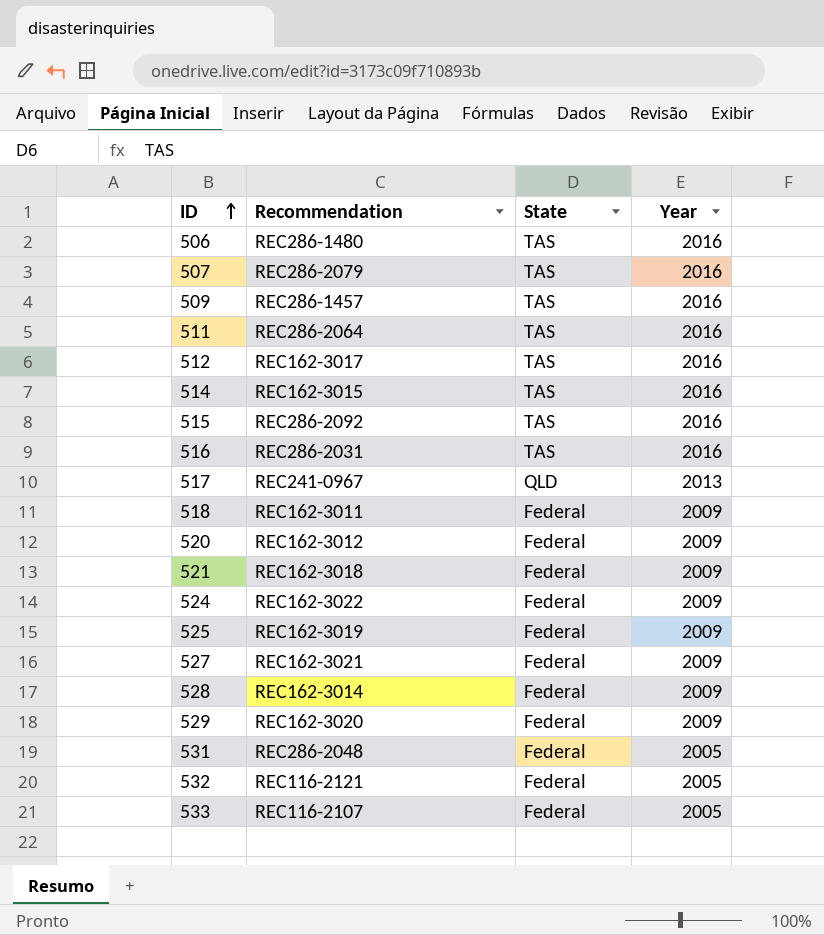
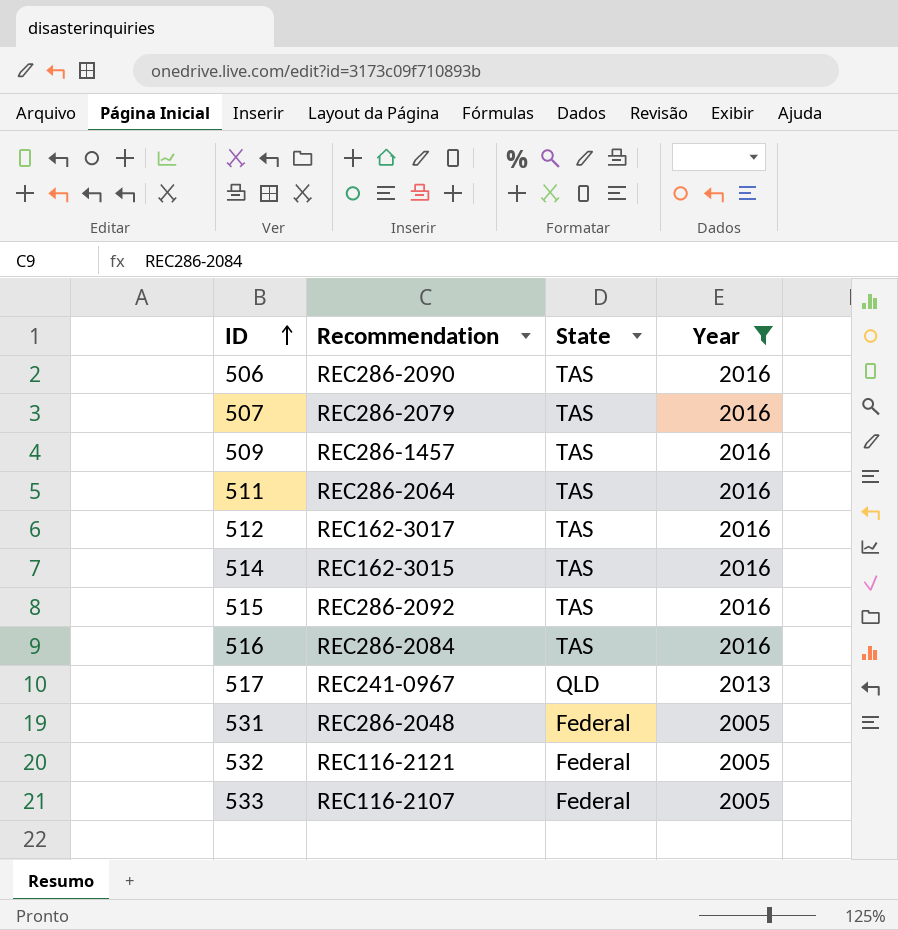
filter: none -> Year != 2009
506 | Recommendation: REC286-1480 -> REC286-2090
516 | Recommendation: REC286-2031 -> REC286-2084

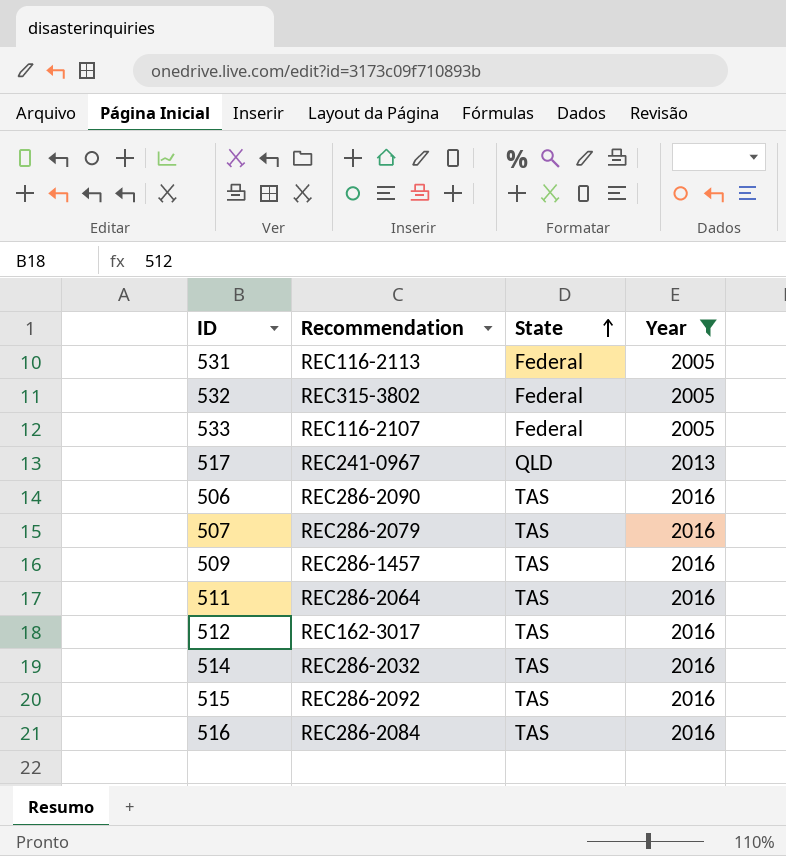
row order: ID ascending -> State ascending
531 | Recommendation: REC286-2048 -> REC116-2113
532 | Recommendation: REC116-2121 -> REC315-3802
514 | Recommendation: REC162-3015 -> REC286-2032

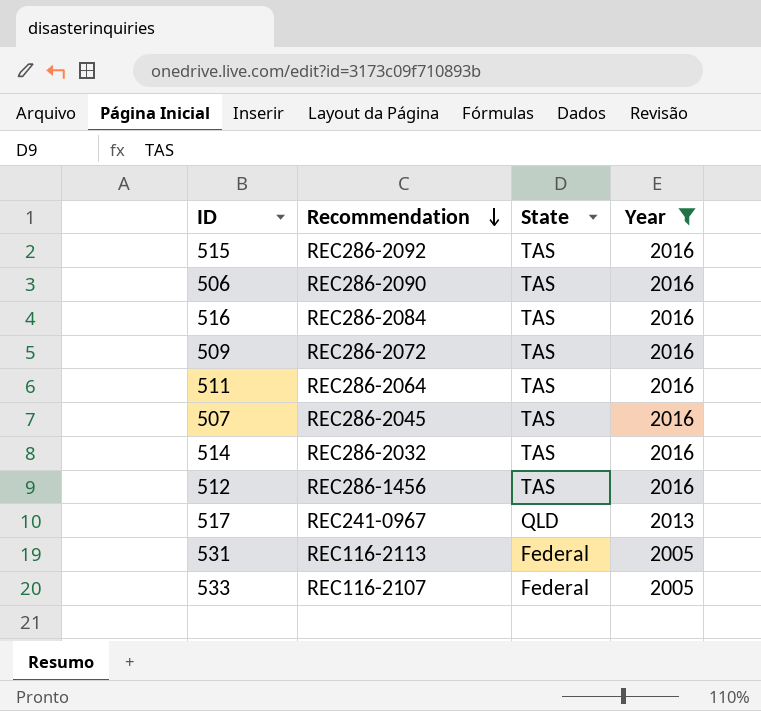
row order: State ascending -> Recommendation descending
row 532: REC315-3802 | Federal | 2005 -> none
509 | Recommendation: REC286-1457 -> REC286-2072
507 | Recommendation: REC286-2079 -> REC286-2045
512 | Recommendation: REC162-3017 -> REC286-1456

